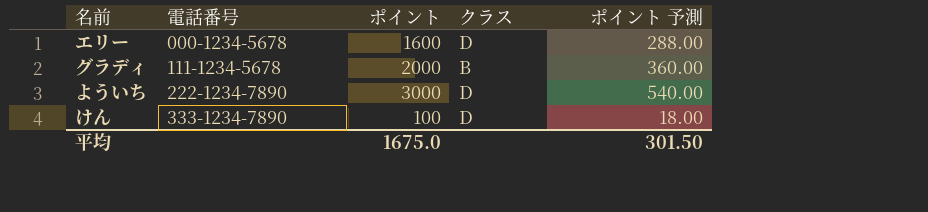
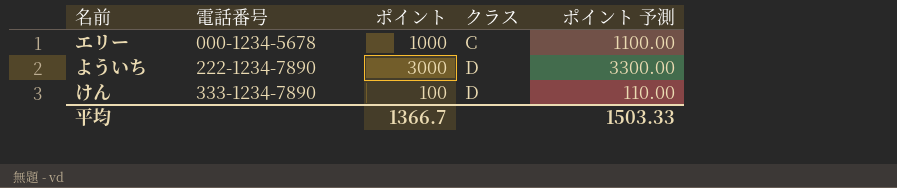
column ポイント 予測 | formula: [ポイント] * 0.18 -> [ポイント] * 1.1
row グラディ: 111-1234-5678 | 2000 | B | 360.00 -> none
エリー | ポイント: 1600 -> 1000
エリー | クラス: D -> C
平均 | ポイント: 1675.0 -> 1366.7
平均 | ポイント 予測: 301.50 -> 1503.33

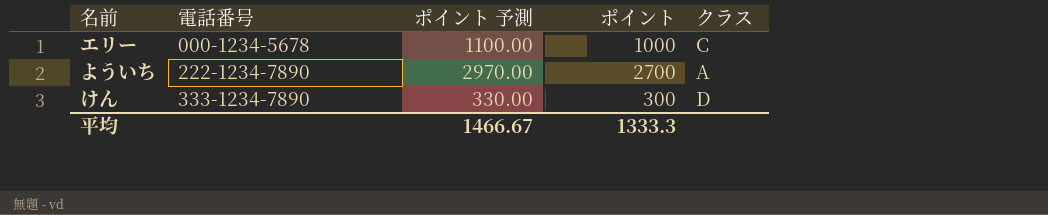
column ポイント 予測 | position: 5 -> 3
よういち | ポイント 予測: 3300.00 -> 2970.00
よういち | ポイント: 3000 -> 2700
よういち | クラス: D -> A
けん | ポイント 予測: 110.00 -> 330.00
けん | ポイント: 100 -> 300
平均 | ポイント 予測: 1503.33 -> 1466.67
平均 | ポイント: 1366.7 -> 1333.3

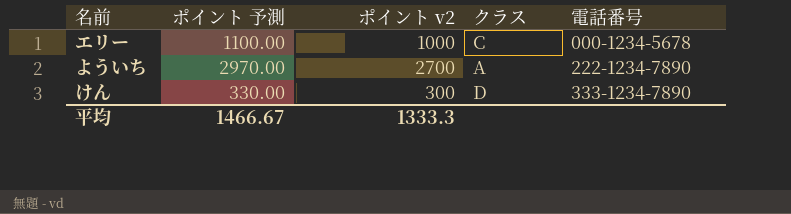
column name: ポイント -> ポイント v2
column 電話番号 | position: 2 -> 5

